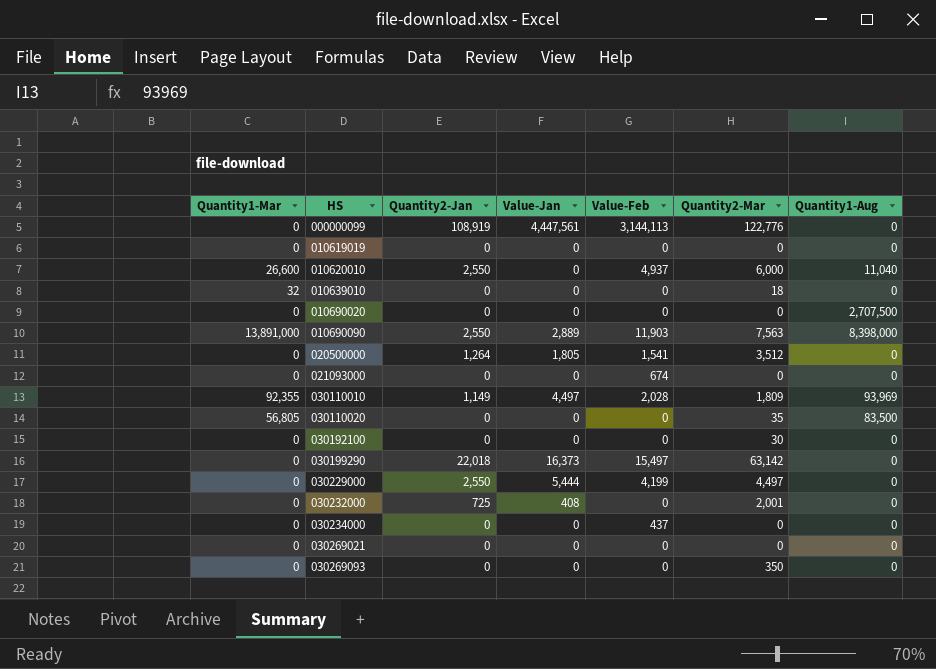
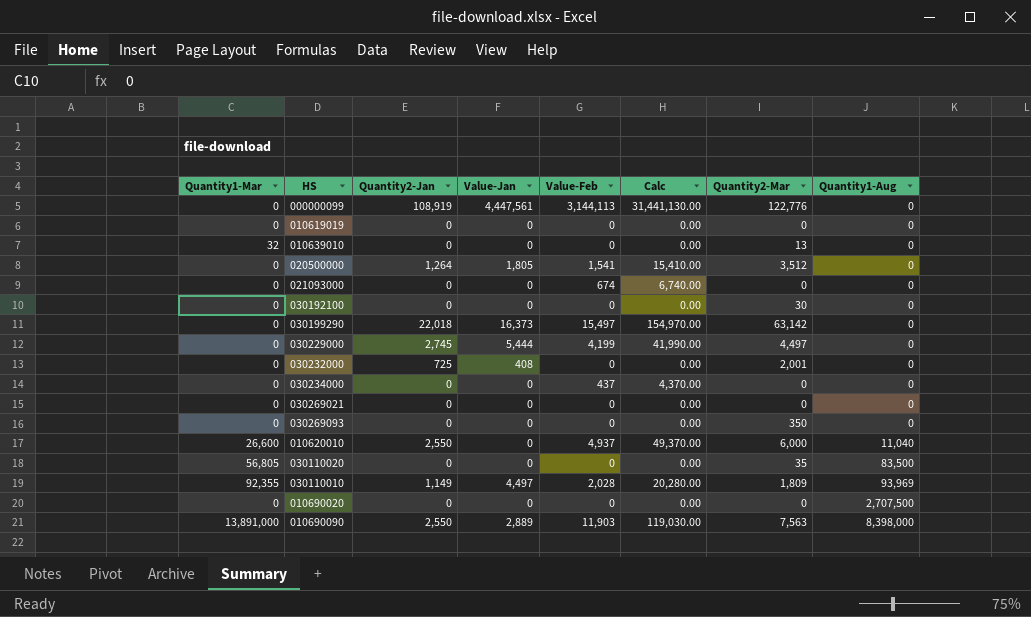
row order: HS ascending -> Quantity1-Aug ascending
column Calc | formula: none -> [Value-Feb] * 10
010639010 | Quantity2-Mar: 18 -> 13
030229000 | Quantity2-Jan: 2,550 -> 2,745

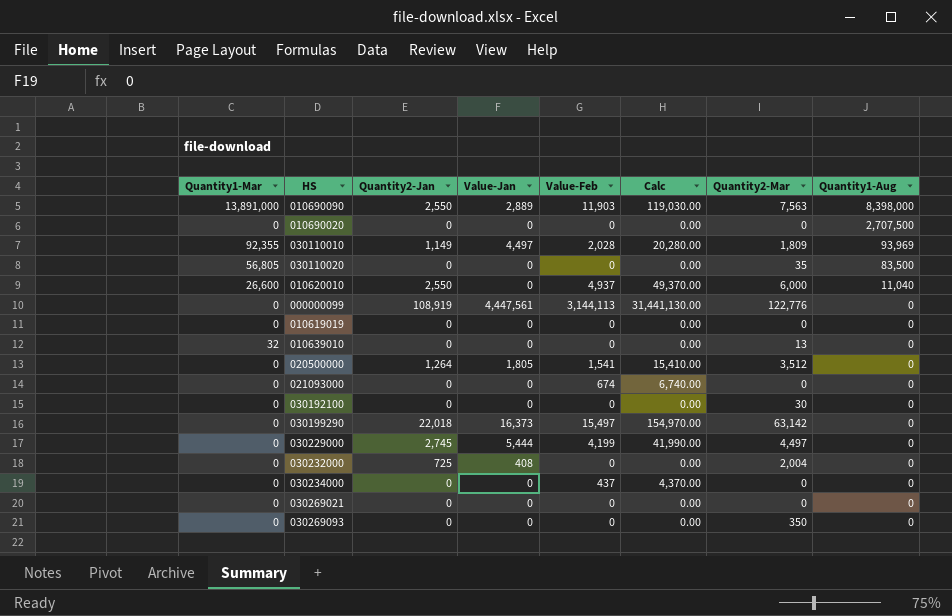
row order: Quantity1-Aug ascending -> Quantity1-Aug descending
030232000 | Quantity2-Mar: 2,001 -> 2,004

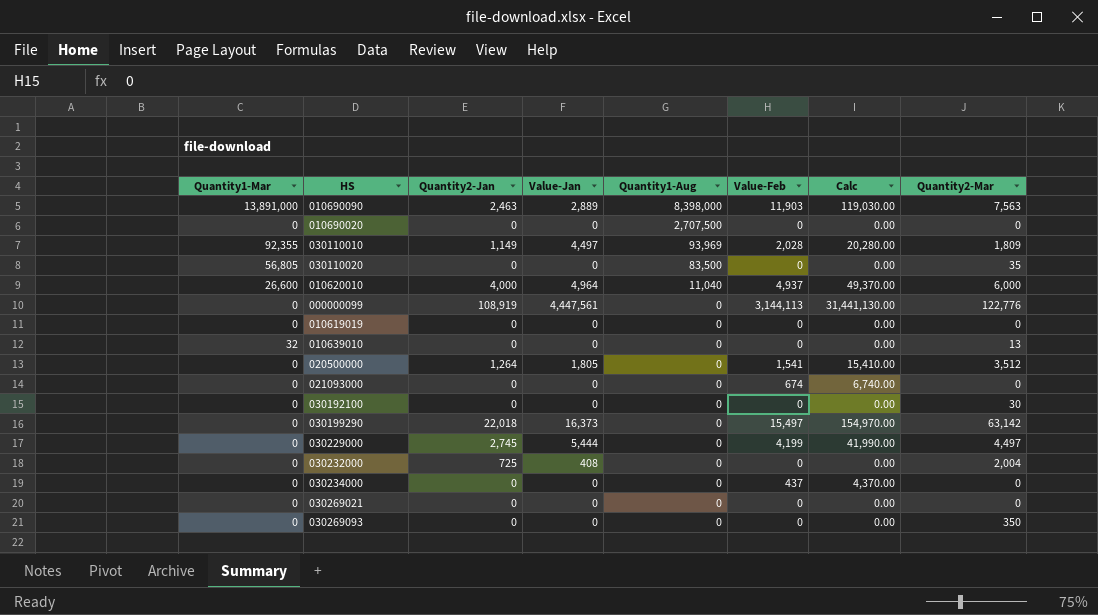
column Quantity1-Aug | position: 8 -> 5
010690090 | Quantity2-Jan: 2,550 -> 2,463
010620010 | Quantity2-Jan: 2,550 -> 4,000
010620010 | Value-Jan: 0 -> 4,964

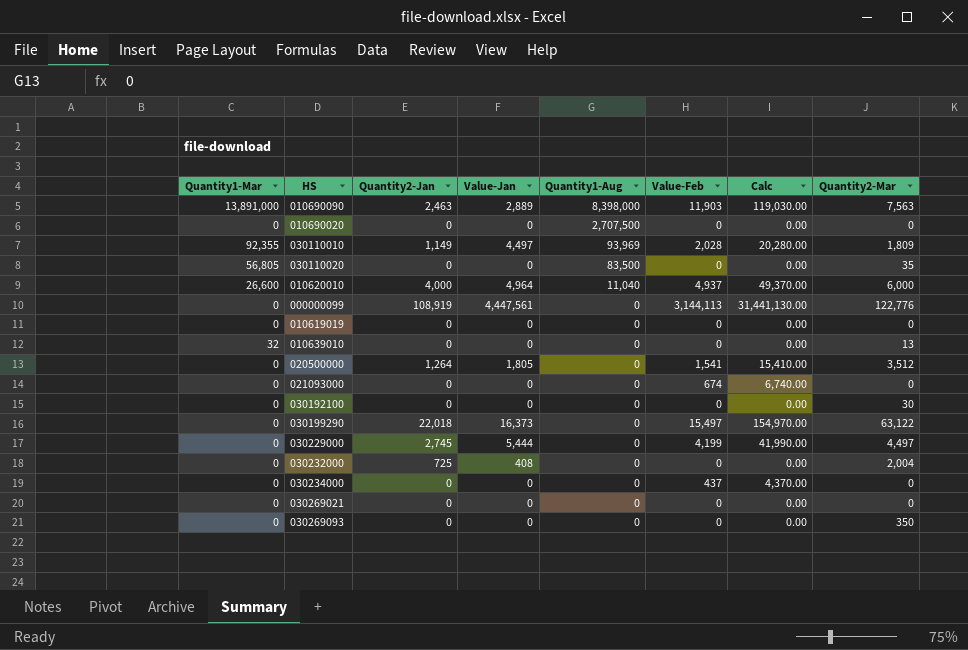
030199290 | Quantity2-Mar: 63,142 -> 63,122

